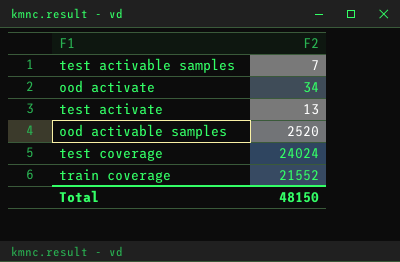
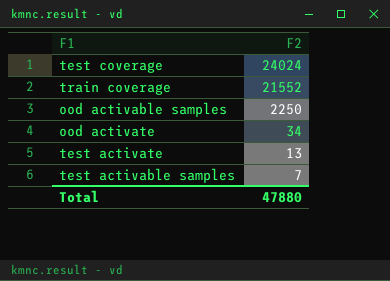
row order: none -> F2 descending
ood activable samples | F2: 2520 -> 2250
Total | F2: 48150 -> 47880

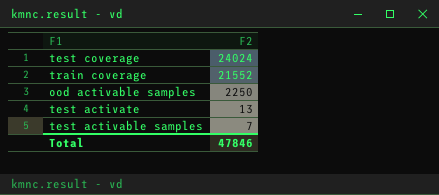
row ood activate: 34 -> none
Total | F2: 47880 -> 47846

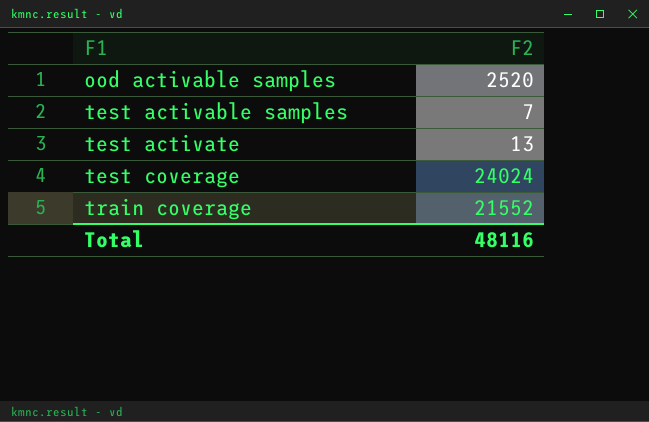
row order: F2 descending -> F1 ascending
ood activable samples | F2: 2250 -> 2520
Total | F2: 47846 -> 48116

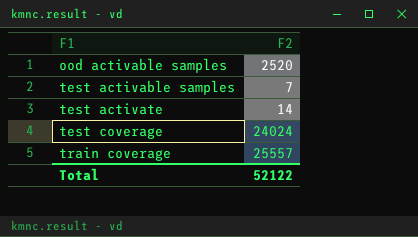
test activate | F2: 13 -> 14
train coverage | F2: 21552 -> 25557
Total | F2: 48116 -> 52122

